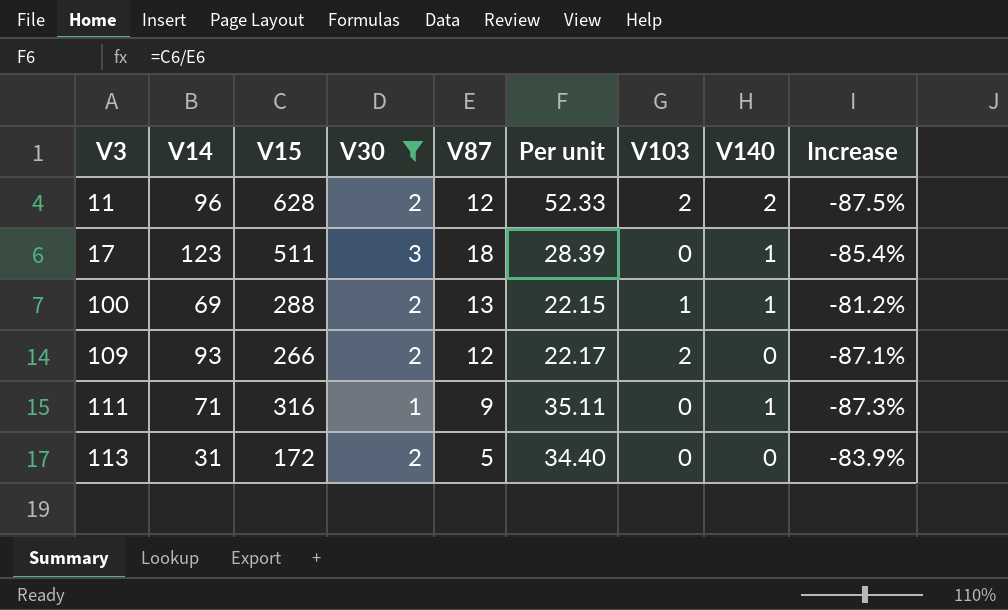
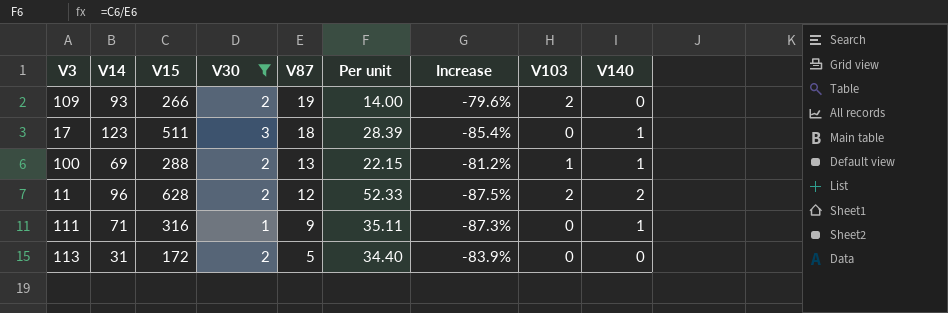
row order: V3 ascending -> V87 descending
column Increase | position: 9 -> 7
109 | V87: 12 -> 19
109 | Per unit: 22.17 -> 14.00
109 | Increase: -87.1% -> -79.6%

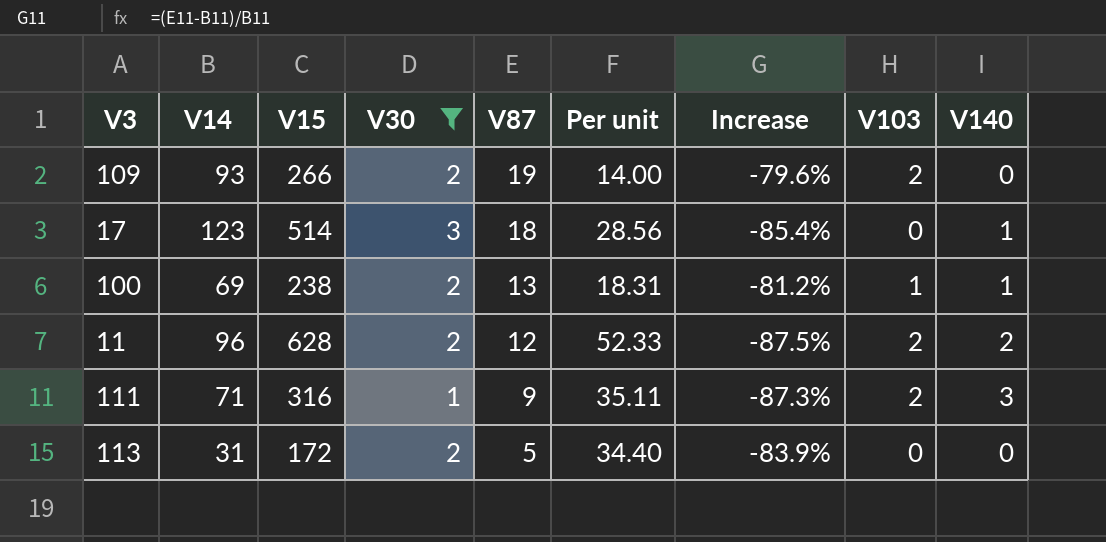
17 | V15: 511 -> 514
17 | Per unit: 28.39 -> 28.56
100 | V15: 288 -> 238
100 | Per unit: 22.15 -> 18.31
111 | V103: 0 -> 2
111 | V140: 1 -> 3

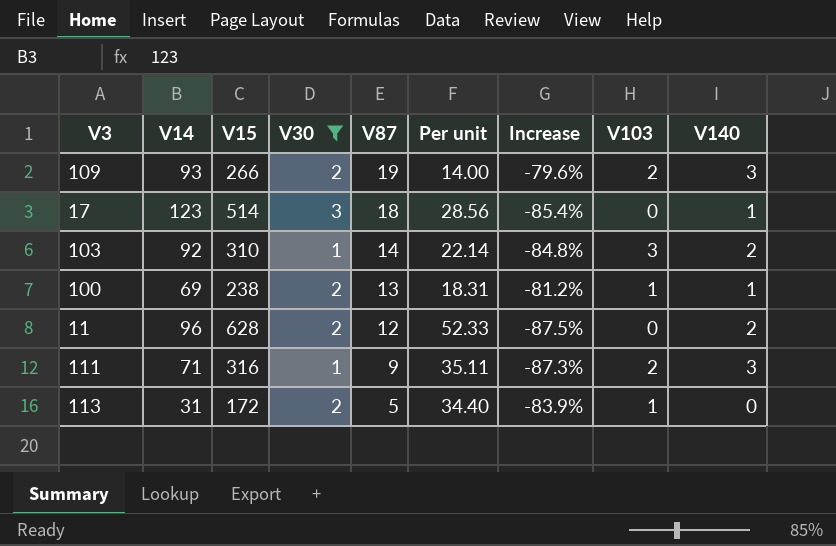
109 | V140: 0 -> 3
row 103: none -> 92 | 310 | 1 | 14 | 22.14 | -84.8% | 3 | 2
11 | V103: 2 -> 0
113 | V103: 0 -> 1

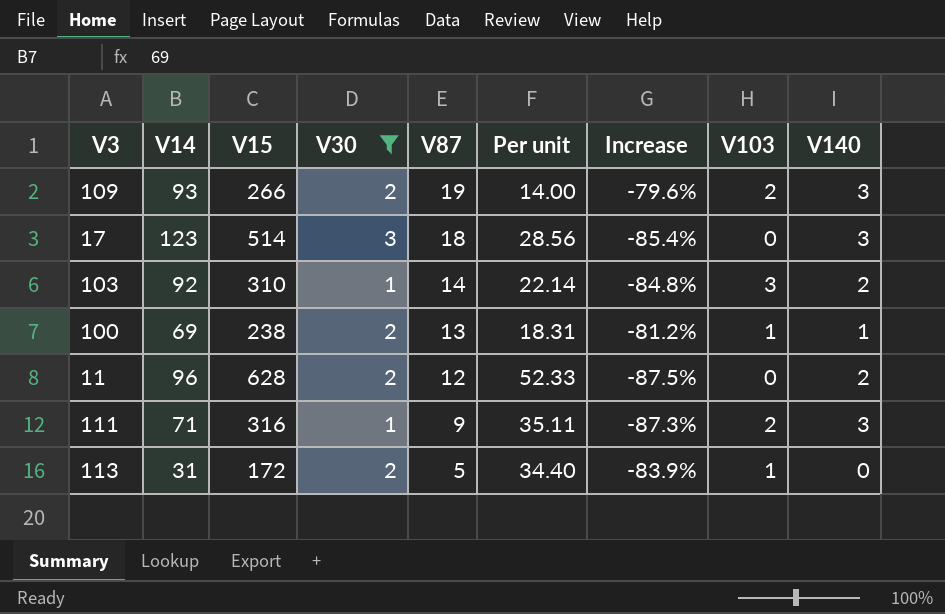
17 | V140: 1 -> 3

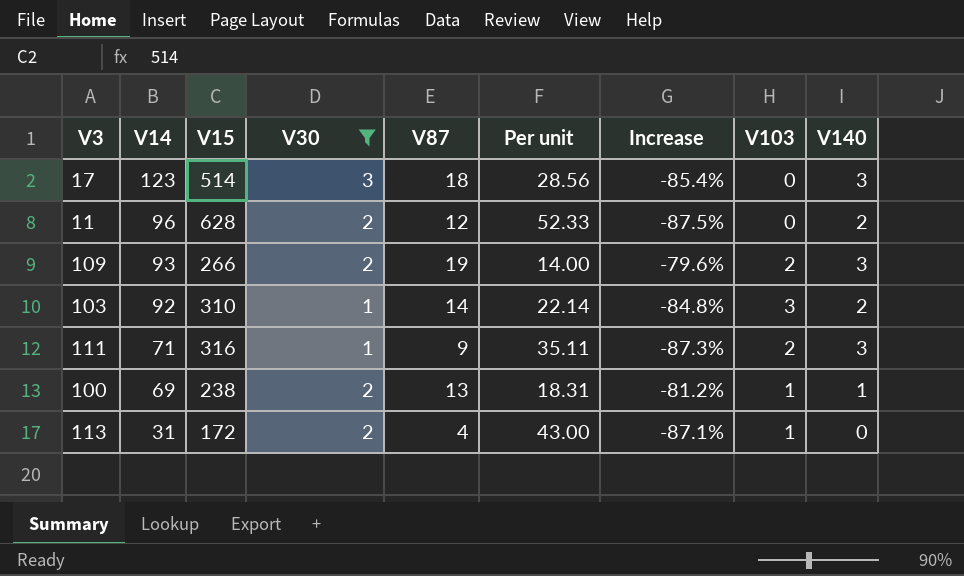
row order: V87 descending -> V14 descending
113 | V87: 5 -> 4
113 | Per unit: 34.40 -> 43.00
113 | Increase: -83.9% -> -87.1%

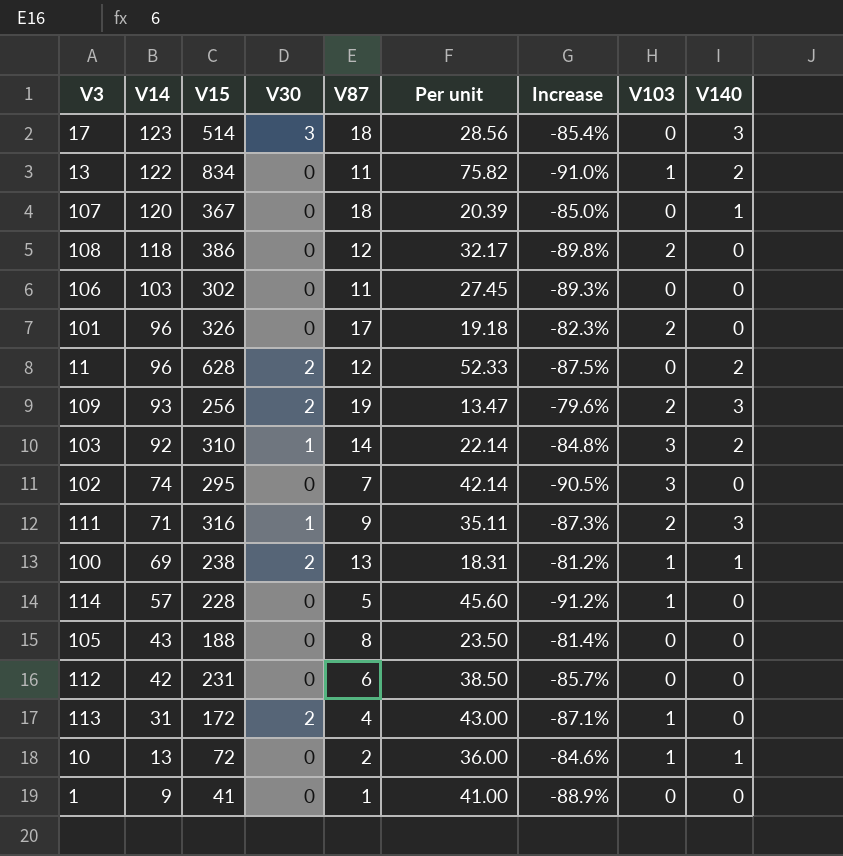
filter: V30 != 0 -> none
109 | V15: 266 -> 256
109 | Per unit: 14.00 -> 13.47

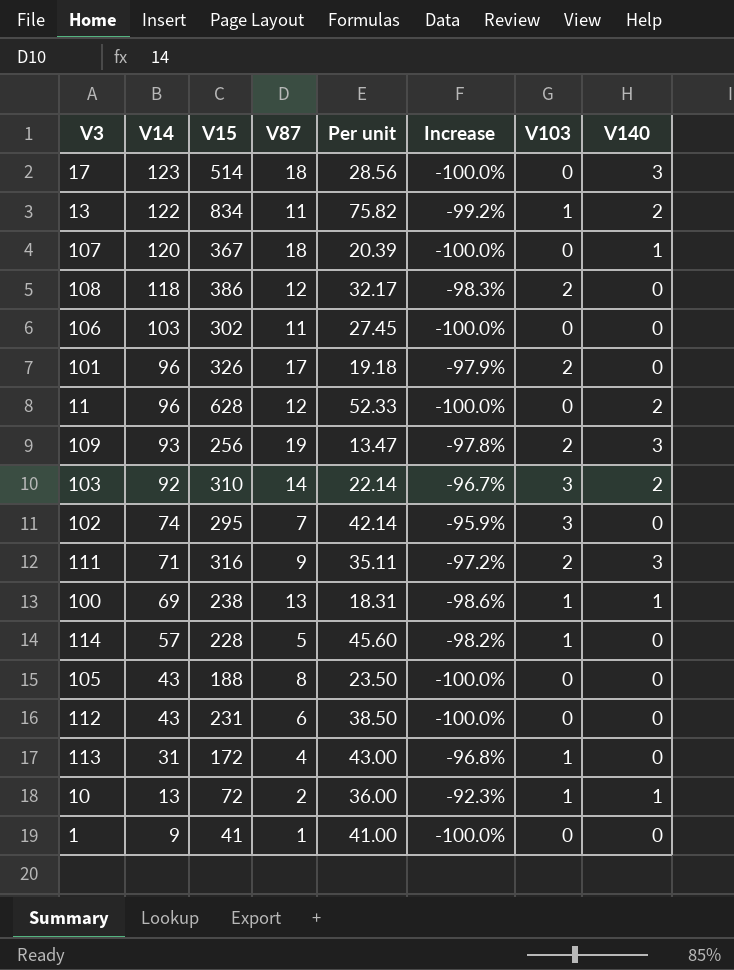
column V30 | position: 4 -> none
column Increase | formula: ([V87] - [V14]) / [V14] -> ([V103] - [V14]) / [V14]
112 | V14: 42 -> 43

